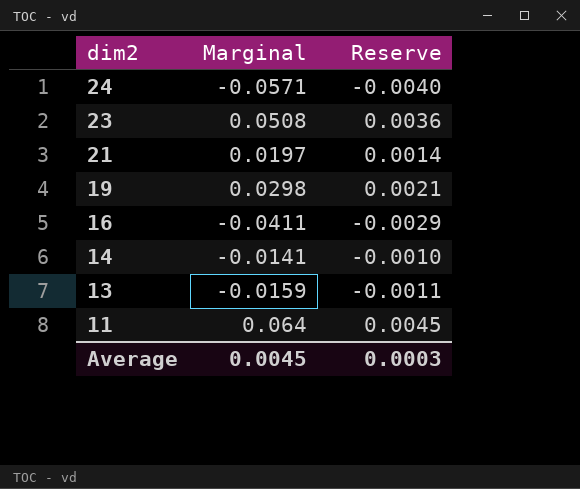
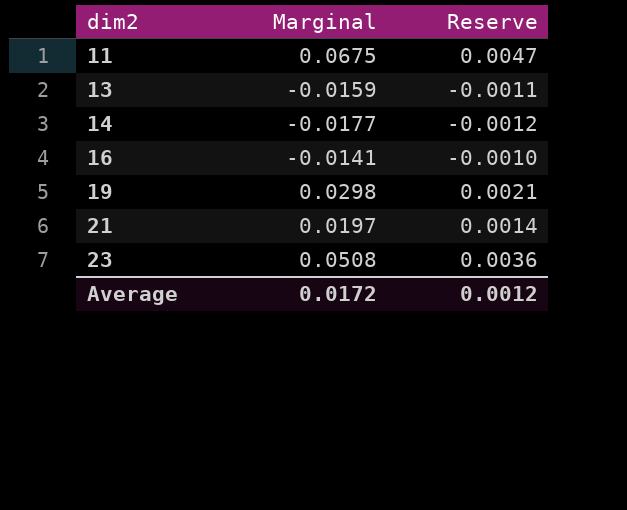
row order: dim2 descending -> dim2 ascending
row 24: -0.0571 | -0.0040 -> none
11 | Marginal: 0.064 -> 0.0675
11 | Reserve: 0.0045 -> 0.0047
14 | Marginal: -0.0141 -> -0.0177
14 | Reserve: -0.0010 -> -0.0012
16 | Marginal: -0.0411 -> -0.0141
16 | Reserve: -0.0029 -> -0.0010
Average | Marginal: 0.0045 -> 0.0172
Average | Reserve: 0.0003 -> 0.0012

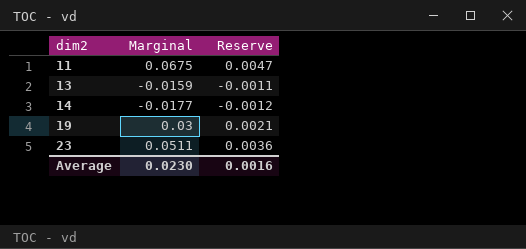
row 16: -0.0141 | -0.0010 -> none
row 21: 0.0197 | 0.0014 -> none
19 | Marginal: 0.0298 -> 0.03
23 | Marginal: 0.0508 -> 0.0511
Average | Marginal: 0.0172 -> 0.0230
Average | Reserve: 0.0012 -> 0.0016

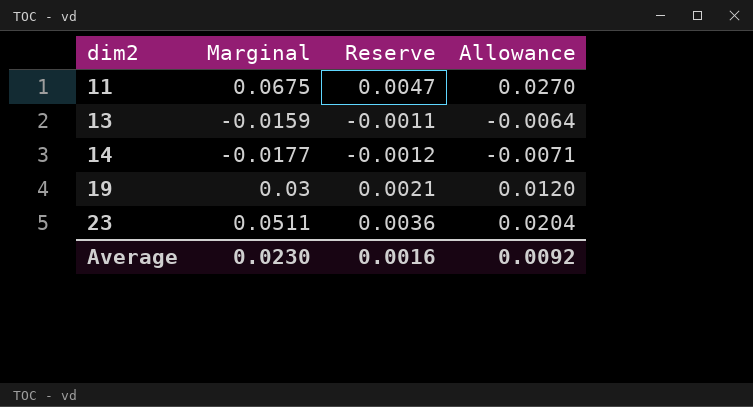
column Allowance | formula: none -> [Marginal] * 0.4

